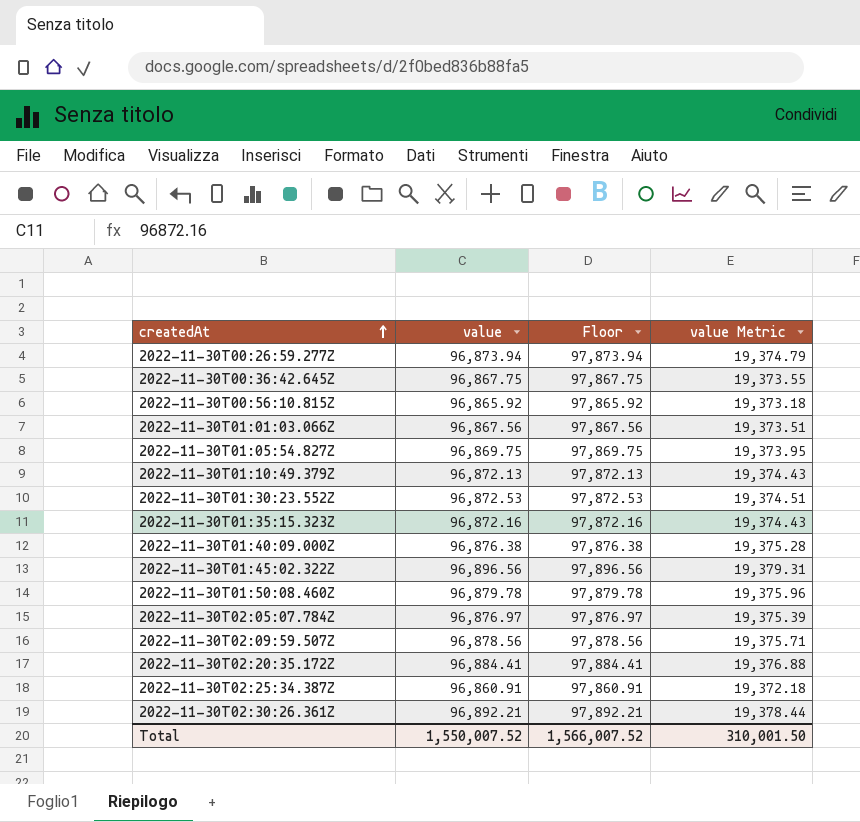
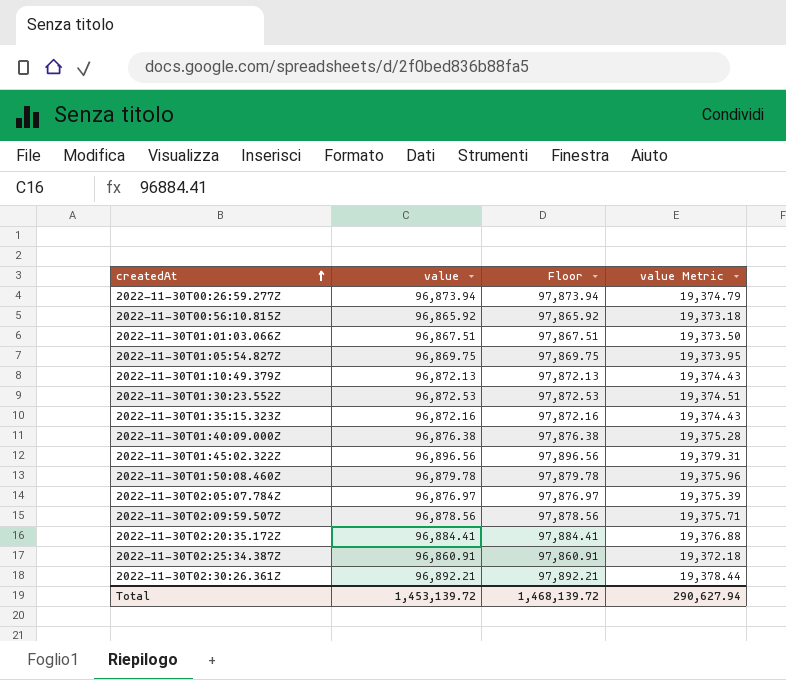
row 2022-11-30T00:36:42.645Z: 96,867.75 | 97,867.75 | 19,373.55 -> none
2022-11-30T01:01:03.066Z | value: 96,867.56 -> 96,867.51
2022-11-30T01:01:03.066Z | Floor: 97,867.56 -> 97,867.51
2022-11-30T01:01:03.066Z | value Metric: 19,373.51 -> 19,373.50
Total | value: 1,550,007.52 -> 1,453,139.72
Total | Floor: 1,566,007.52 -> 1,468,139.72
Total | value Metric: 310,001.50 -> 290,627.94

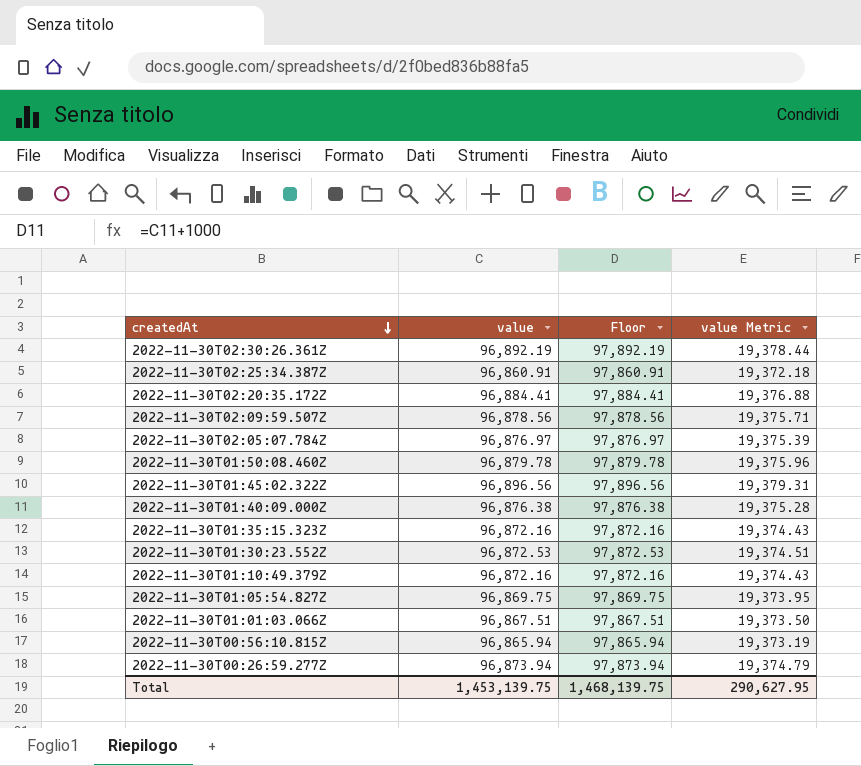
row order: createdAt ascending -> createdAt descending
2022-11-30T02:30:26.361Z | value: 96,892.21 -> 96,892.19
2022-11-30T02:30:26.361Z | Floor: 97,892.21 -> 97,892.19
2022-11-30T01:10:49.379Z | value: 96,872.13 -> 96,872.16
2022-11-30T01:10:49.379Z | Floor: 97,872.13 -> 97,872.16
2022-11-30T00:56:10.815Z | value: 96,865.92 -> 96,865.94
2022-11-30T00:56:10.815Z | Floor: 97,865.92 -> 97,865.94
2022-11-30T00:56:10.815Z | value Metric: 19,373.18 -> 19,373.19
Total | value: 1,453,139.72 -> 1,453,139.75
Total | Floor: 1,468,139.72 -> 1,468,139.75
Total | value Metric: 290,627.94 -> 290,627.95

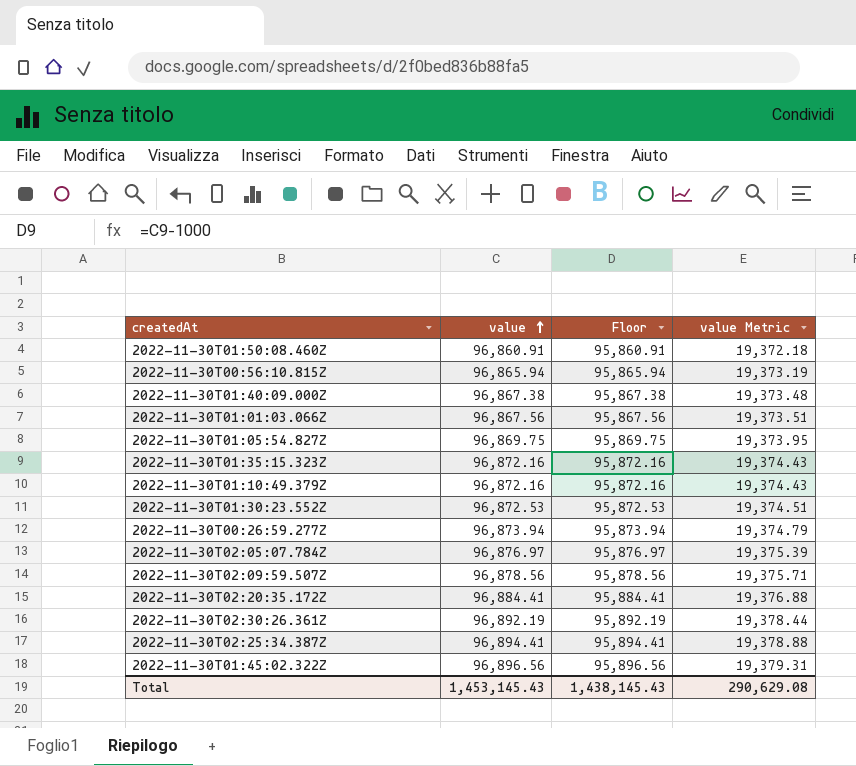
row order: createdAt descending -> value ascending
column Floor | formula: [value] + 1000 -> [value] - 1000
2022-11-30T01:50:08.460Z | value: 96,879.78 -> 96,860.91
2022-11-30T01:50:08.460Z | value Metric: 19,375.96 -> 19,372.18
2022-11-30T01:40:09.000Z | value: 96,876.38 -> 96,867.38
2022-11-30T01:40:09.000Z | value Metric: 19,375.28 -> 19,373.48
2022-11-30T01:01:03.066Z | value: 96,867.51 -> 96,867.56
2022-11-30T01:01:03.066Z | value Metric: 19,373.50 -> 19,373.51
2022-11-30T02:25:34.387Z | value: 96,860.91 -> 96,894.41
2022-11-30T02:25:34.387Z | value Metric: 19,372.18 -> 19,378.88
Total | value: 1,453,139.75 -> 1,453,145.43
Total | Floor: 1,468,139.75 -> 1,438,145.43
Total | value Metric: 290,627.95 -> 290,629.08

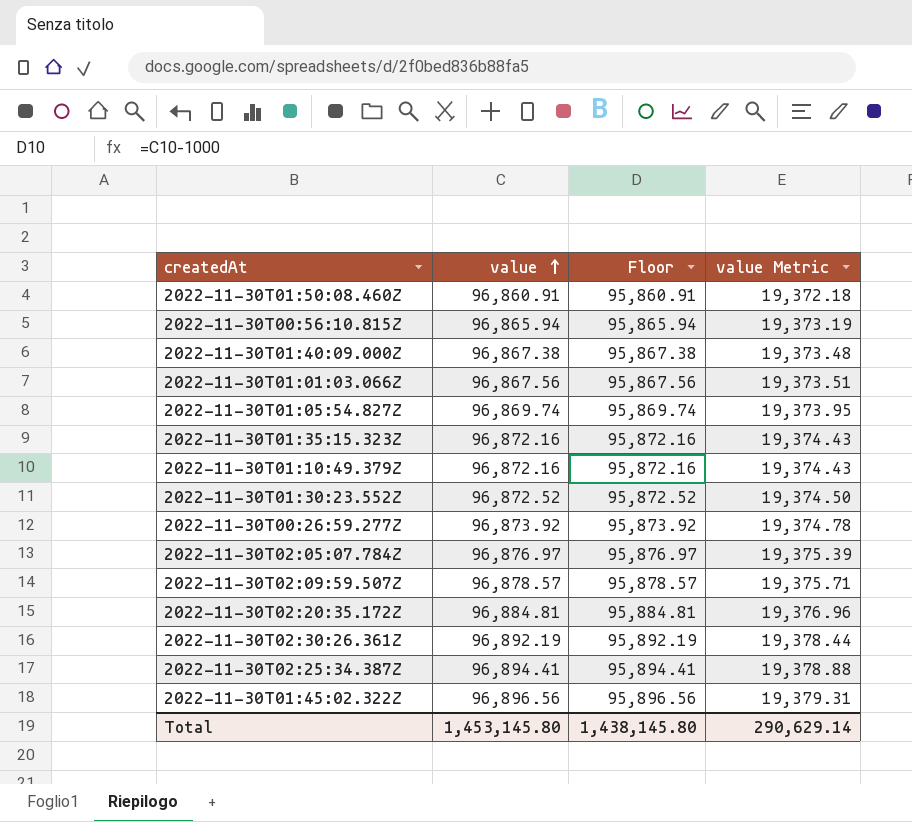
2022-11-30T01:05:54.827Z | value: 96,869.75 -> 96,869.74
2022-11-30T01:05:54.827Z | Floor: 95,869.75 -> 95,869.74
2022-11-30T01:30:23.552Z | value: 96,872.53 -> 96,872.52
2022-11-30T01:30:23.552Z | Floor: 95,872.53 -> 95,872.52
2022-11-30T01:30:23.552Z | value Metric: 19,374.51 -> 19,374.50
2022-11-30T00:26:59.277Z | value: 96,873.94 -> 96,873.92
2022-11-30T00:26:59.277Z | Floor: 95,873.94 -> 95,873.92
2022-11-30T00:26:59.277Z | value Metric: 19,374.79 -> 19,374.78
2022-11-30T02:09:59.507Z | value: 96,878.56 -> 96,878.57
2022-11-30T02:09:59.507Z | Floor: 95,878.56 -> 95,878.57
2022-11-30T02:20:35.172Z | value: 96,884.41 -> 96,884.81
2022-11-30T02:20:35.172Z | Floor: 95,884.41 -> 95,884.81
2022-11-30T02:20:35.172Z | value Metric: 19,376.88 -> 19,376.96
Total | value: 1,453,145.43 -> 1,453,145.80
Total | Floor: 1,438,145.43 -> 1,438,145.80
Total | value Metric: 290,629.08 -> 290,629.14

